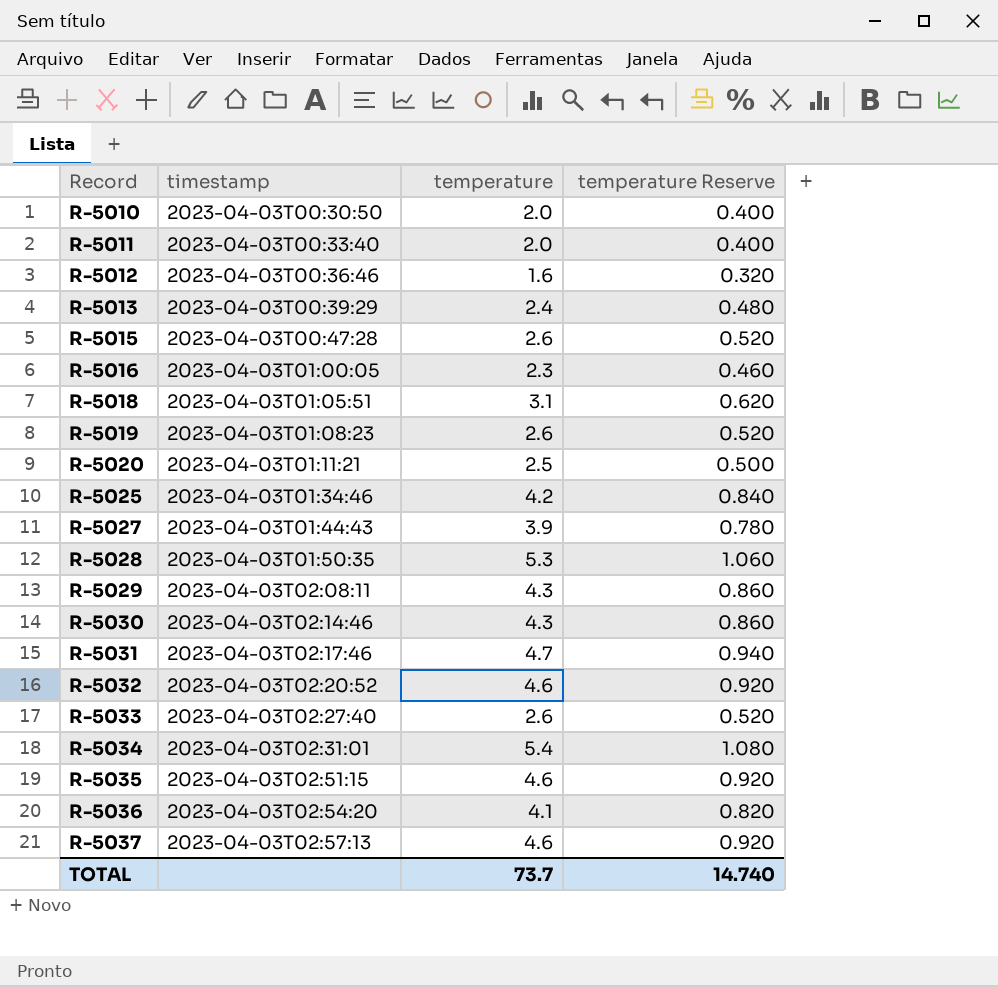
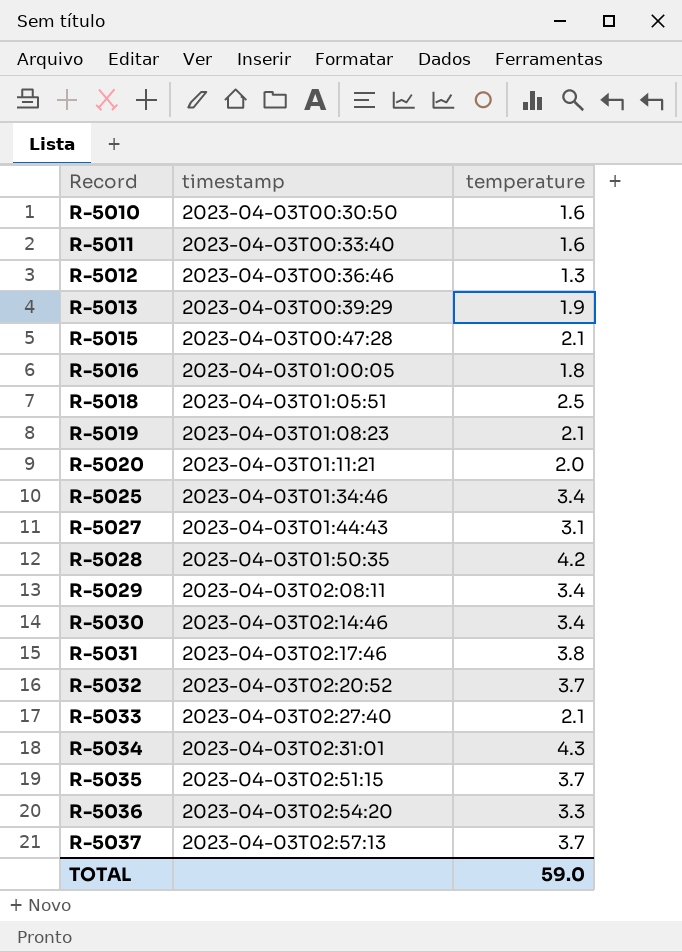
column temperature Reserve | formula: [temperature] * 0.2 -> none
R-5010 | temperature: 2.0 -> 1.6
R-5011 | temperature: 2.0 -> 1.6
R-5012 | temperature: 1.6 -> 1.3
R-5013 | temperature: 2.4 -> 1.9
R-5015 | temperature: 2.6 -> 2.1
R-5016 | temperature: 2.3 -> 1.8
R-5018 | temperature: 3.1 -> 2.5
R-5019 | temperature: 2.6 -> 2.1
R-5020 | temperature: 2.5 -> 2.0
R-5025 | temperature: 4.2 -> 3.4
R-5027 | temperature: 3.9 -> 3.1
R-5028 | temperature: 5.3 -> 4.2
R-5029 | temperature: 4.3 -> 3.4
R-5030 | temperature: 4.3 -> 3.4
R-5031 | temperature: 4.7 -> 3.8
R-5032 | temperature: 4.6 -> 3.7
R-5033 | temperature: 2.6 -> 2.1
R-5034 | temperature: 5.4 -> 4.3
R-5035 | temperature: 4.6 -> 3.7
R-5036 | temperature: 4.1 -> 3.3
R-5037 | temperature: 4.6 -> 3.7
TOTAL | temperature: 73.7 -> 59.0

